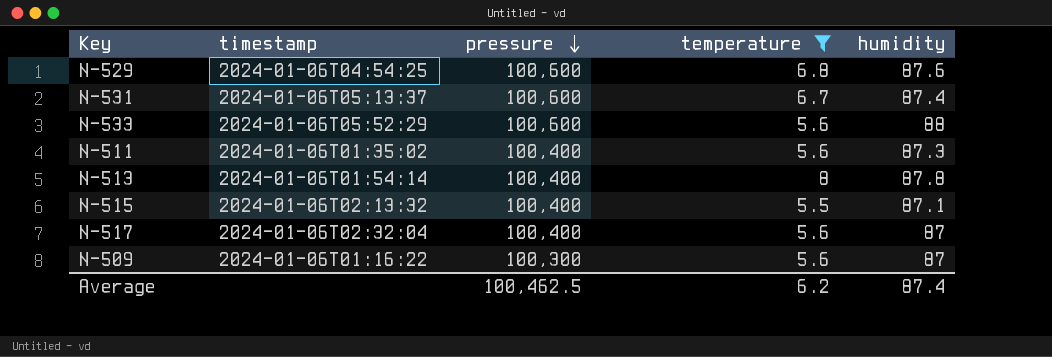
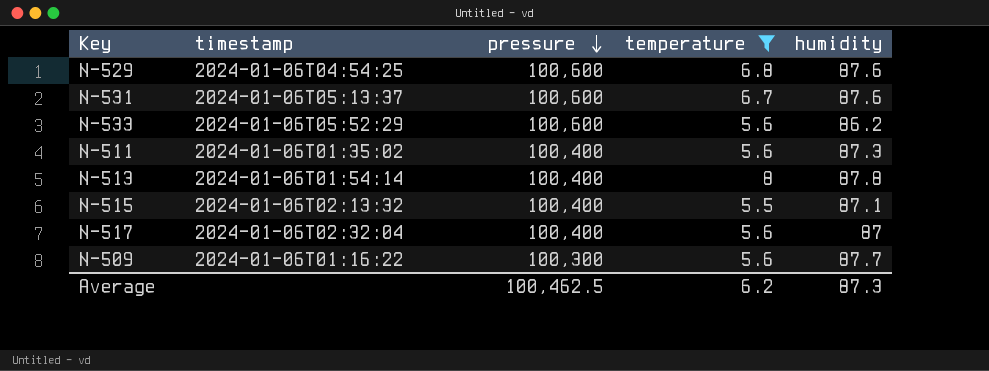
N-531 | humidity: 87.4 -> 87.6
N-533 | humidity: 88 -> 86.2
N-509 | humidity: 87 -> 87.7
Average | humidity: 87.4 -> 87.3

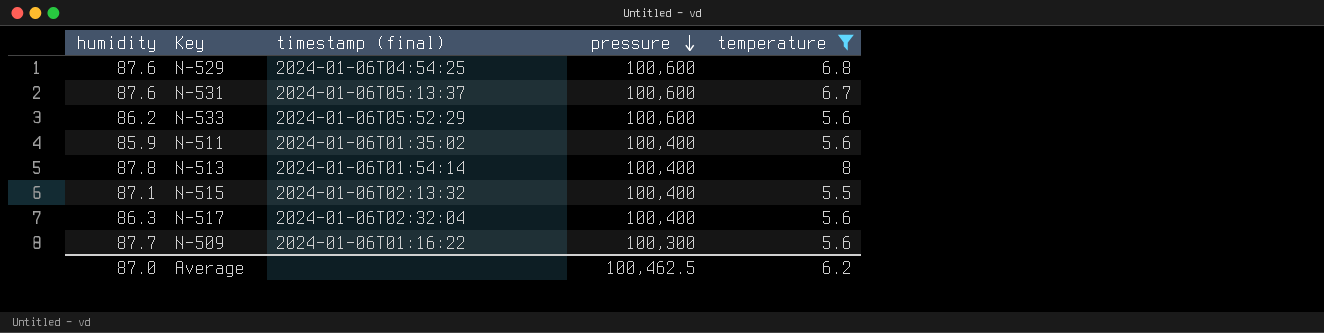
column humidity | position: 5 -> 1
column name: timestamp -> timestamp (final)
N-511 | humidity: 87.3 -> 85.9
N-517 | humidity: 87 -> 86.3
Average | humidity: 87.3 -> 87.0

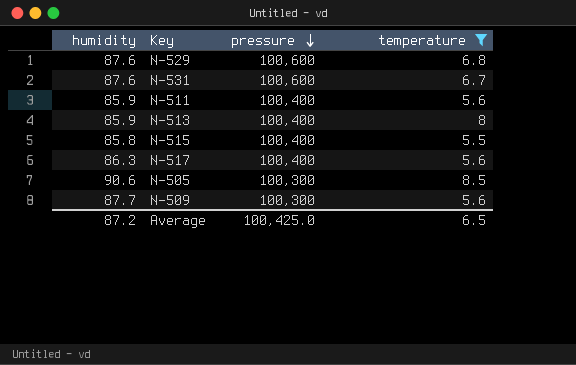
column timestamp (final) | position: 3 -> none
row N-533: 86.2 | 2024-01-06T05:52:29 | 100,600 | 5.6 -> none
N-513 | humidity: 87.8 -> 85.9
N-515 | humidity: 87.1 -> 85.8
row N-505: none -> 90.6 | 100,300 | 8.5
Average | humidity: 87.0 -> 87.2
Average | pressure: 100,462.5 -> 100,425.0
Average | temperature: 6.2 -> 6.5

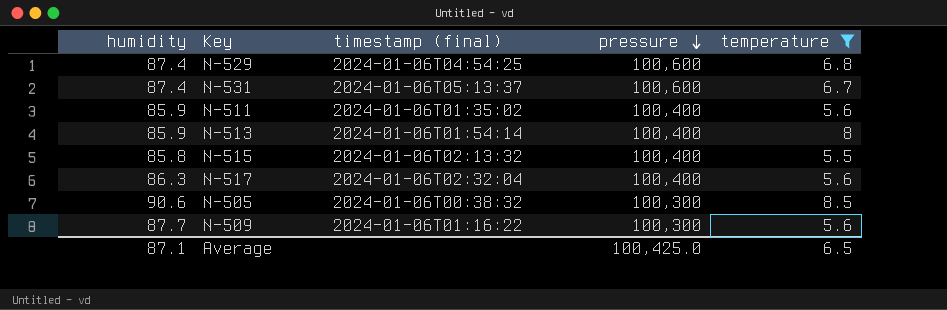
column timestamp (final) | position: none -> 3
N-529 | humidity: 87.6 -> 87.4
N-531 | humidity: 87.6 -> 87.4
Average | humidity: 87.2 -> 87.1

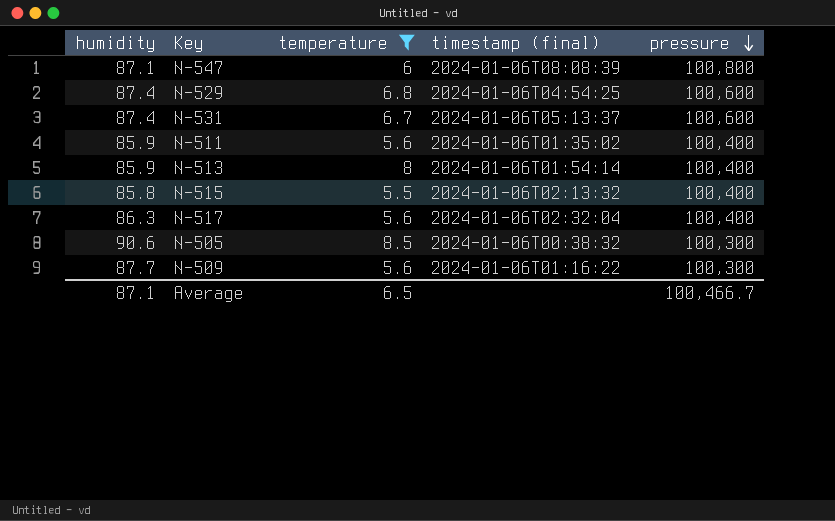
column temperature | position: 5 -> 3
row N-547: none -> 87.1 | 6 | 2024-01-06T08:08:39 | 100,800
Average | pressure: 100,425.0 -> 100,466.7

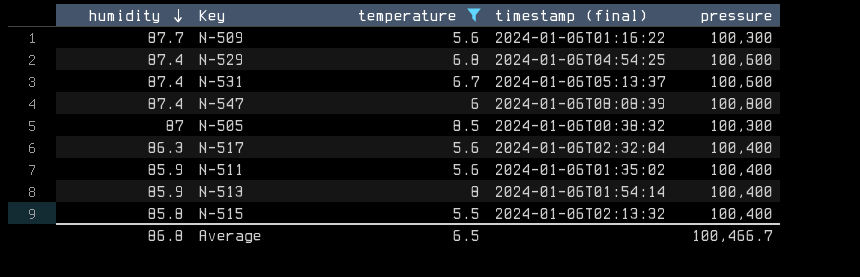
row order: pressure descending -> humidity descending
N-547 | humidity: 87.1 -> 87.4
N-505 | humidity: 90.6 -> 87
Average | humidity: 87.1 -> 86.8

